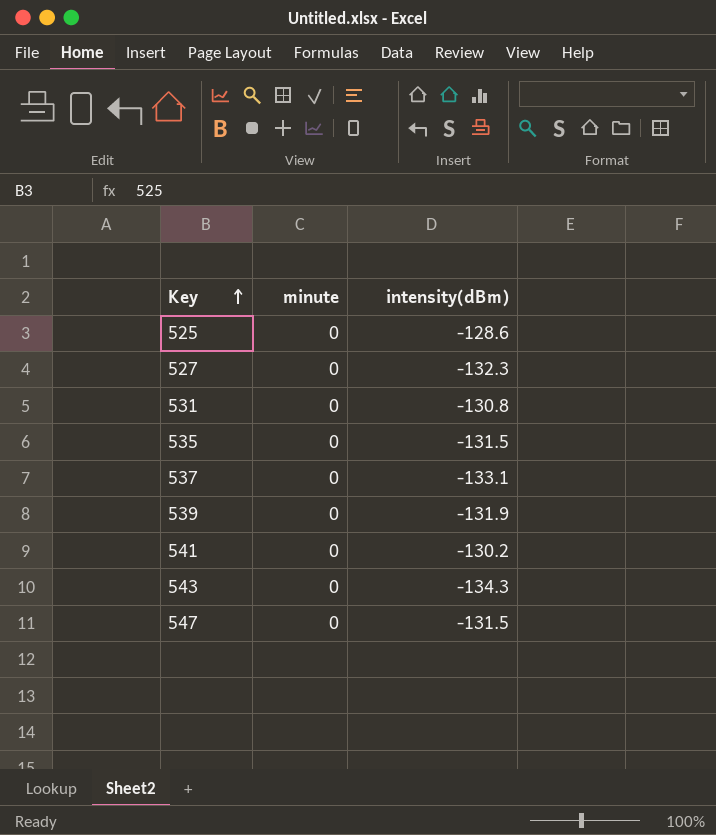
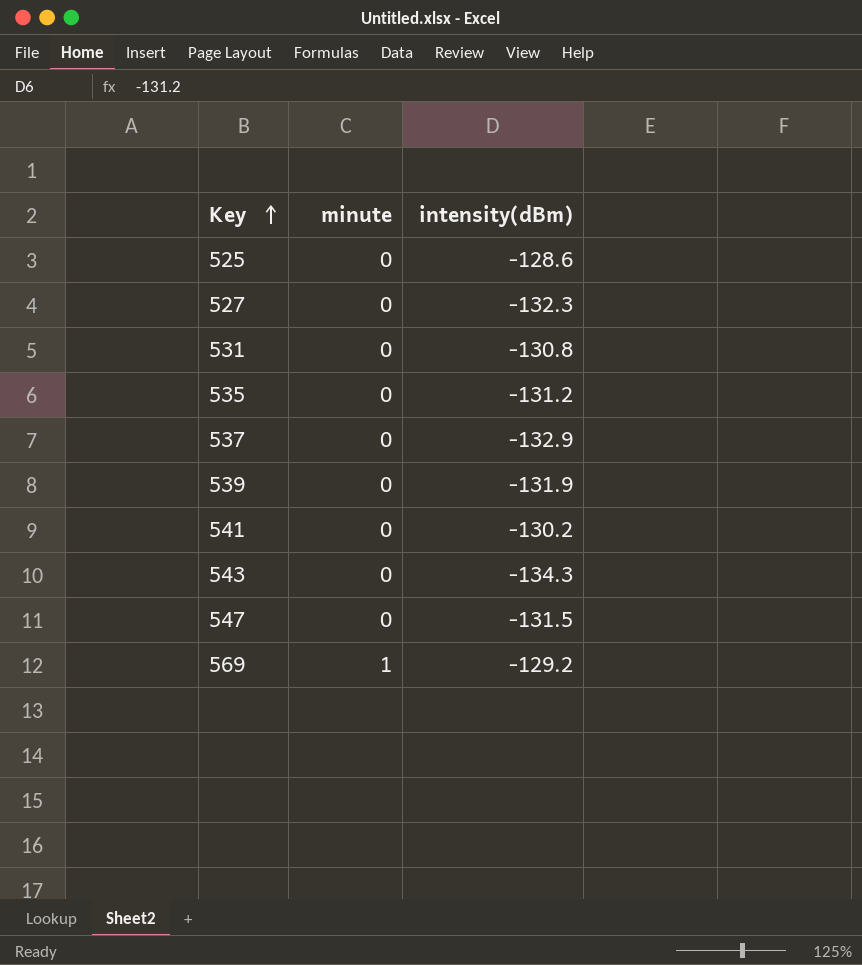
535 | intensity(dBm): -131.5 -> -131.2
537 | intensity(dBm): -133.1 -> -132.9
row 569: none -> 1 | -129.2

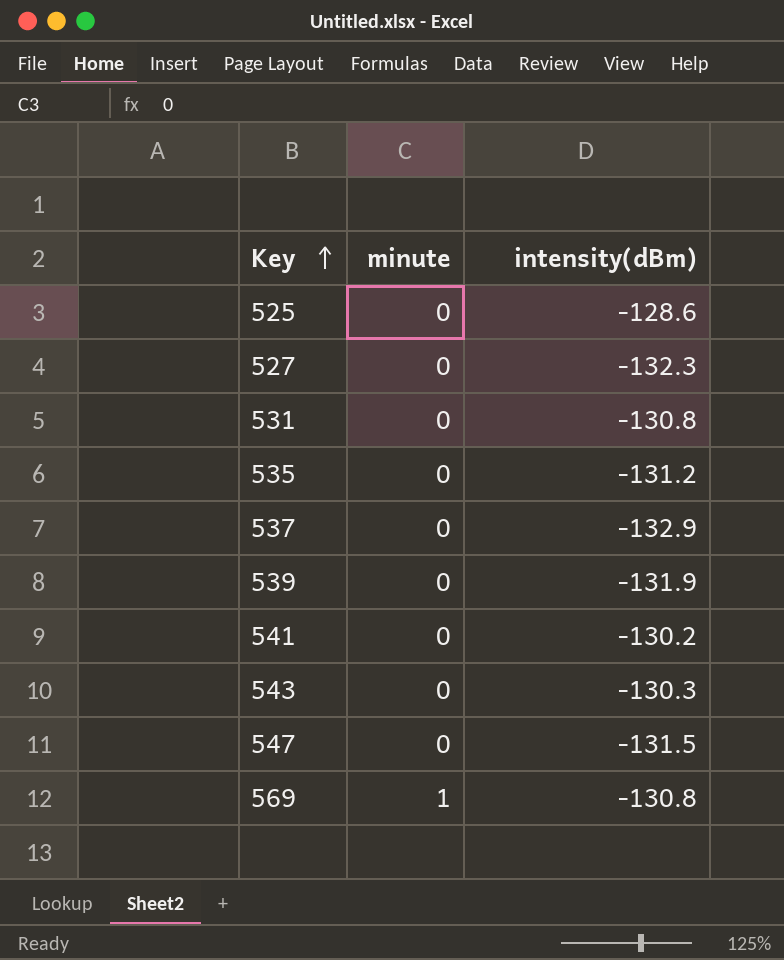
543 | intensity(dBm): -134.3 -> -130.3
569 | intensity(dBm): -129.2 -> -130.8

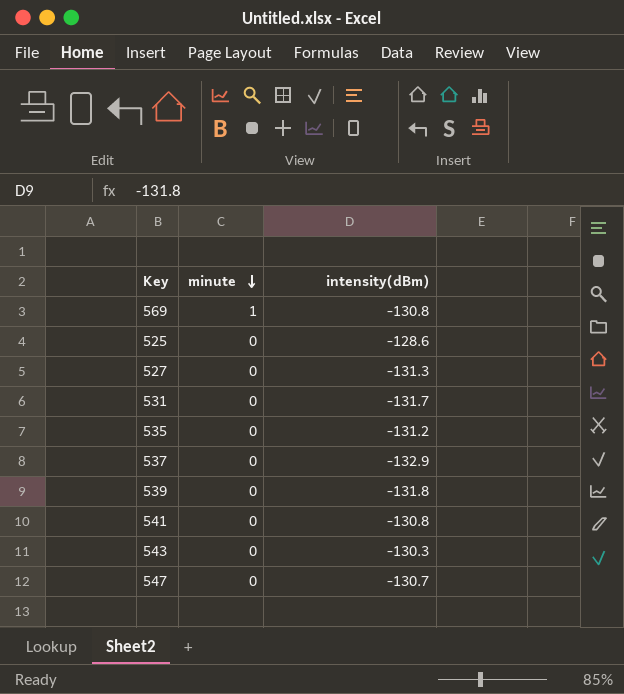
row order: Key ascending -> minute descending
527 | intensity(dBm): -132.3 -> -131.3
531 | intensity(dBm): -130.8 -> -131.7
539 | intensity(dBm): -131.9 -> -131.8
541 | intensity(dBm): -130.2 -> -130.8
547 | intensity(dBm): -131.5 -> -130.7

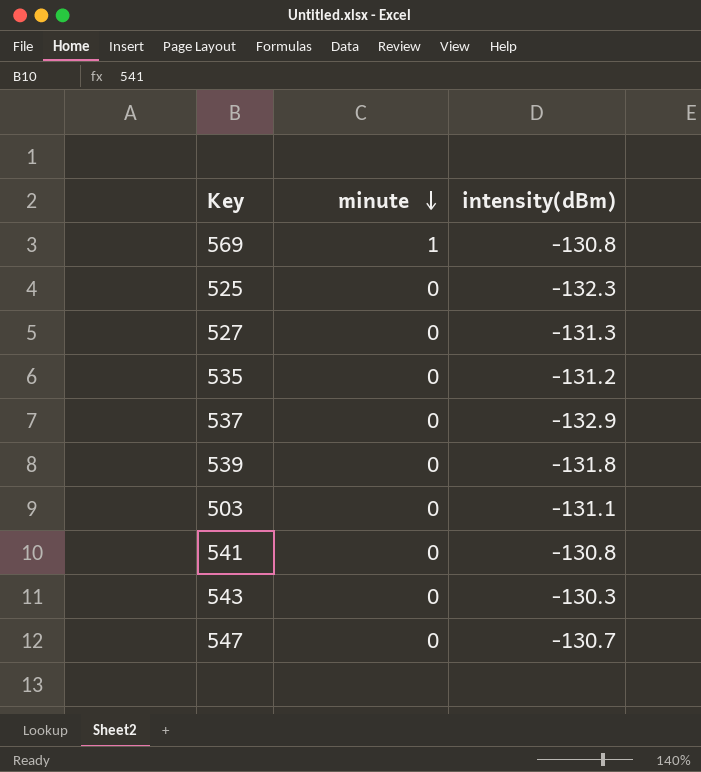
row 531: 0 | -131.7 -> none
525 | intensity(dBm): -128.6 -> -132.3
row 503: none -> 0 | -131.1

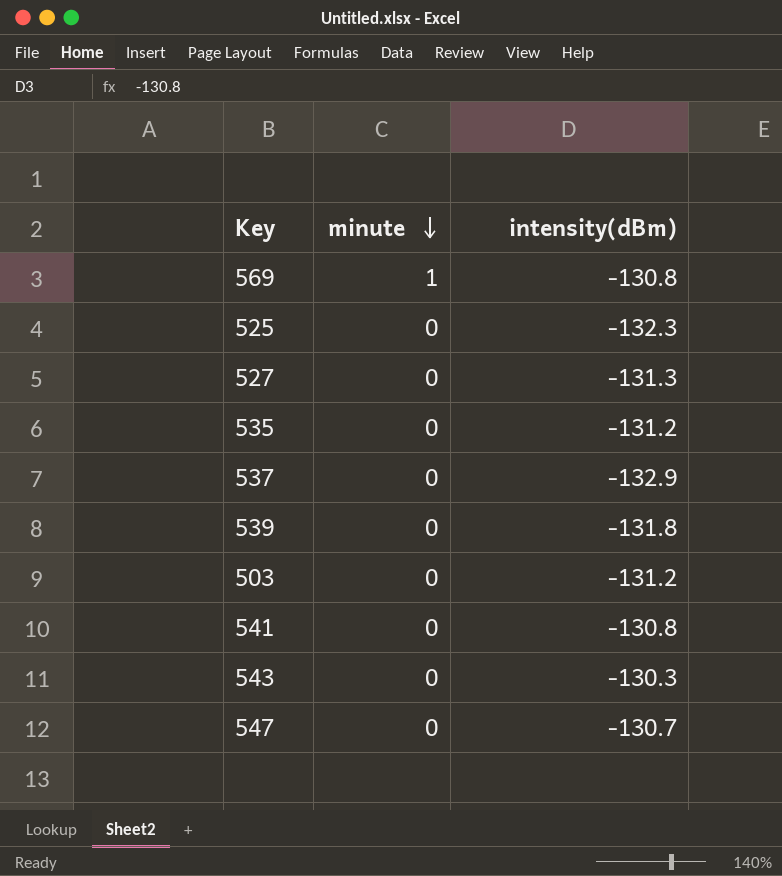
503 | intensity(dBm): -131.1 -> -131.2

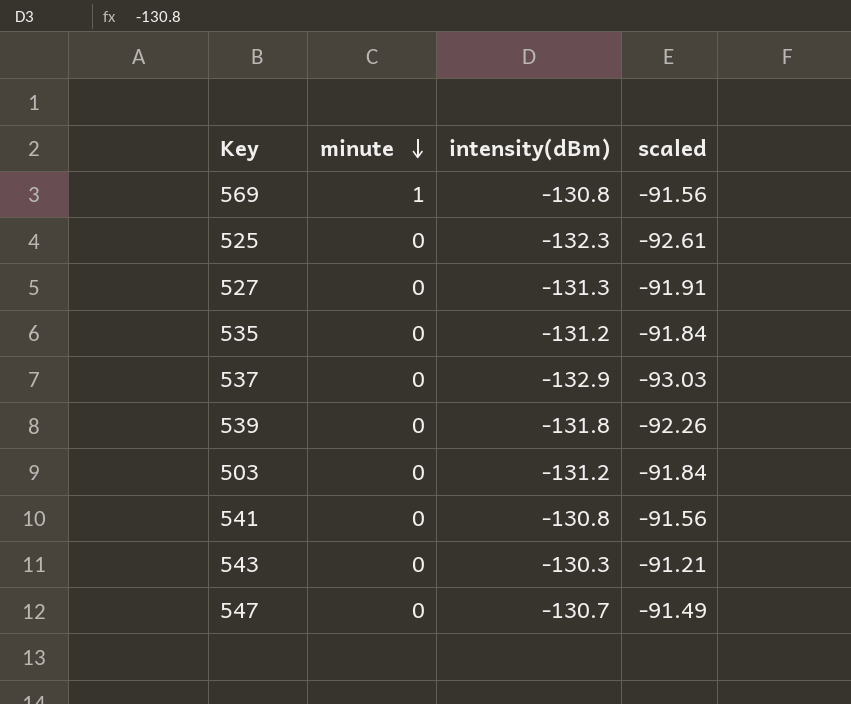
column scaled | formula: none -> [intensity(dBm)] * 0.7

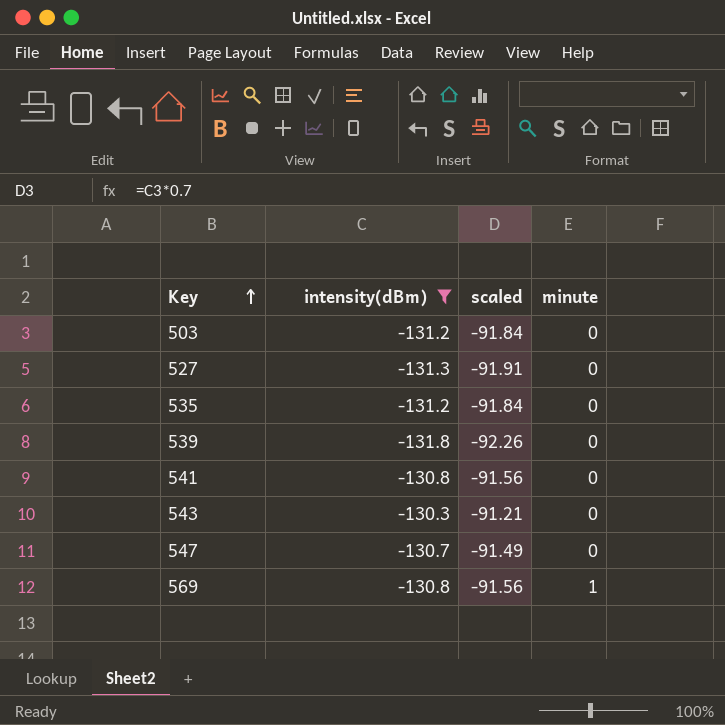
filter: none -> intensity(dBm) >= -131.8
row order: minute descending -> Key ascending
column minute | position: 2 -> 4

